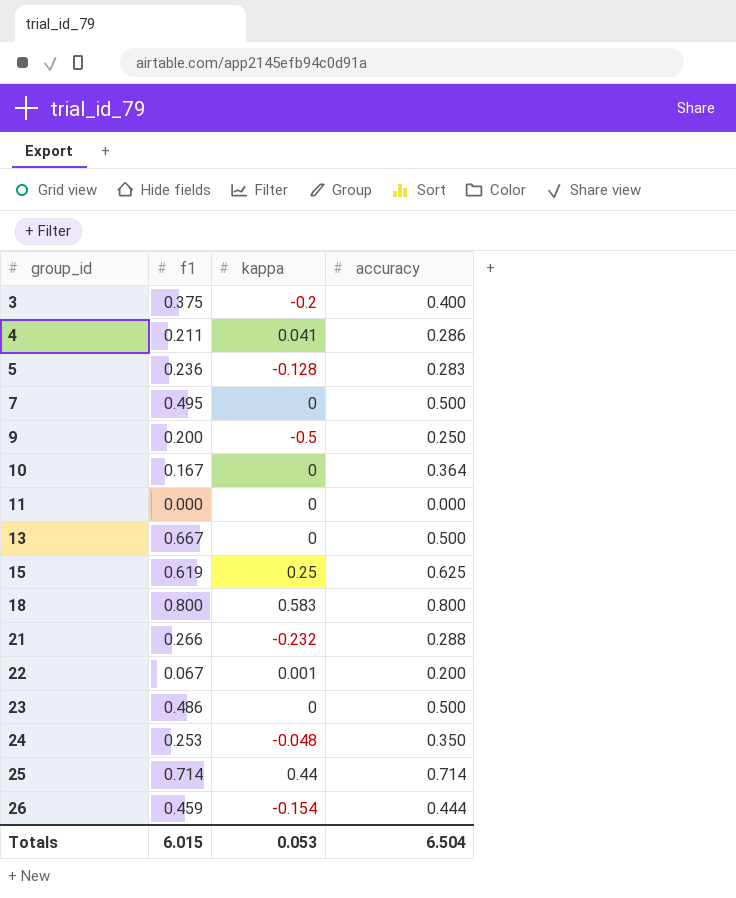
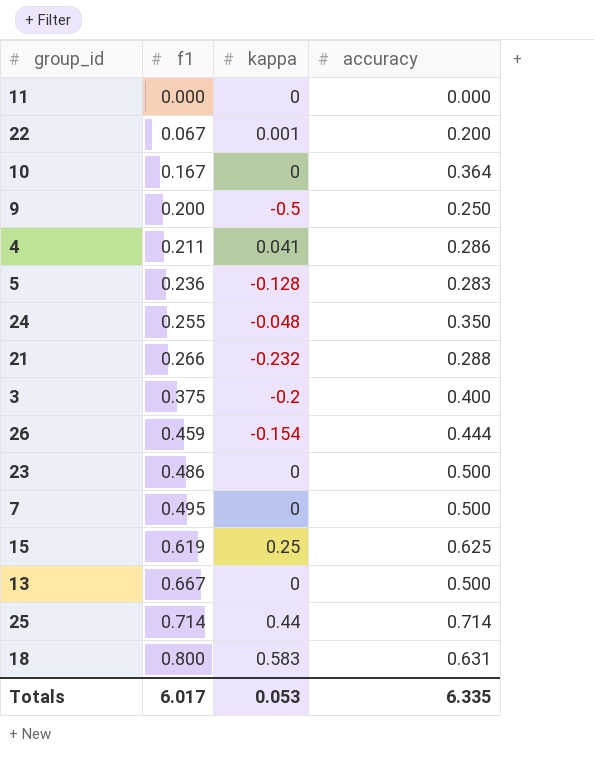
row order: group_id ascending -> f1 ascending
24 | f1: 0.253 -> 0.255
18 | accuracy: 0.800 -> 0.631
Totals | f1: 6.015 -> 6.017
Totals | accuracy: 6.504 -> 6.335

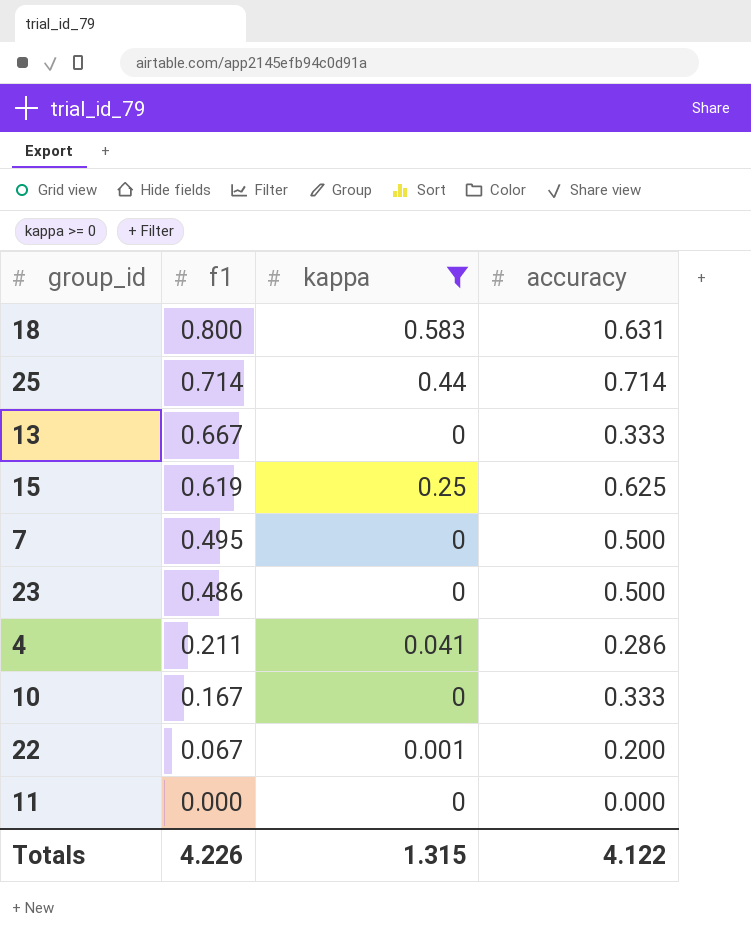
filter: none -> kappa >= 0
row order: f1 ascending -> f1 descending
13 | accuracy: 0.500 -> 0.333
10 | accuracy: 0.364 -> 0.333
Totals | f1: 6.017 -> 4.226
Totals | kappa: 0.053 -> 1.315
Totals | accuracy: 6.335 -> 4.122

